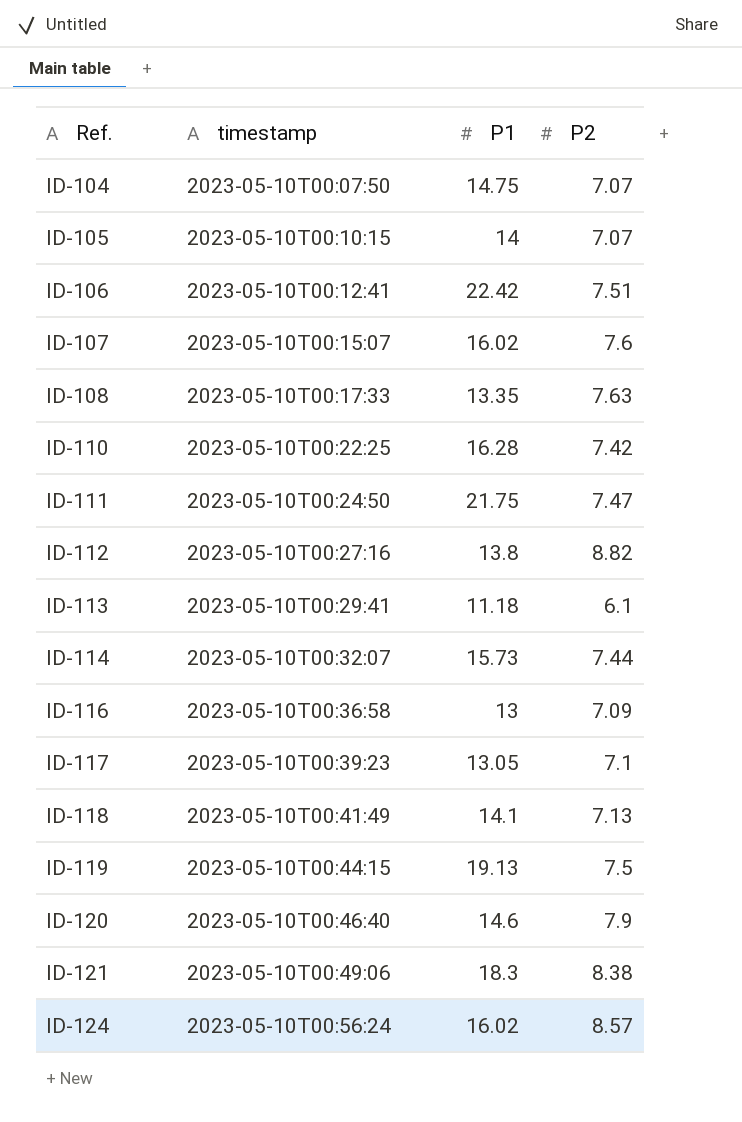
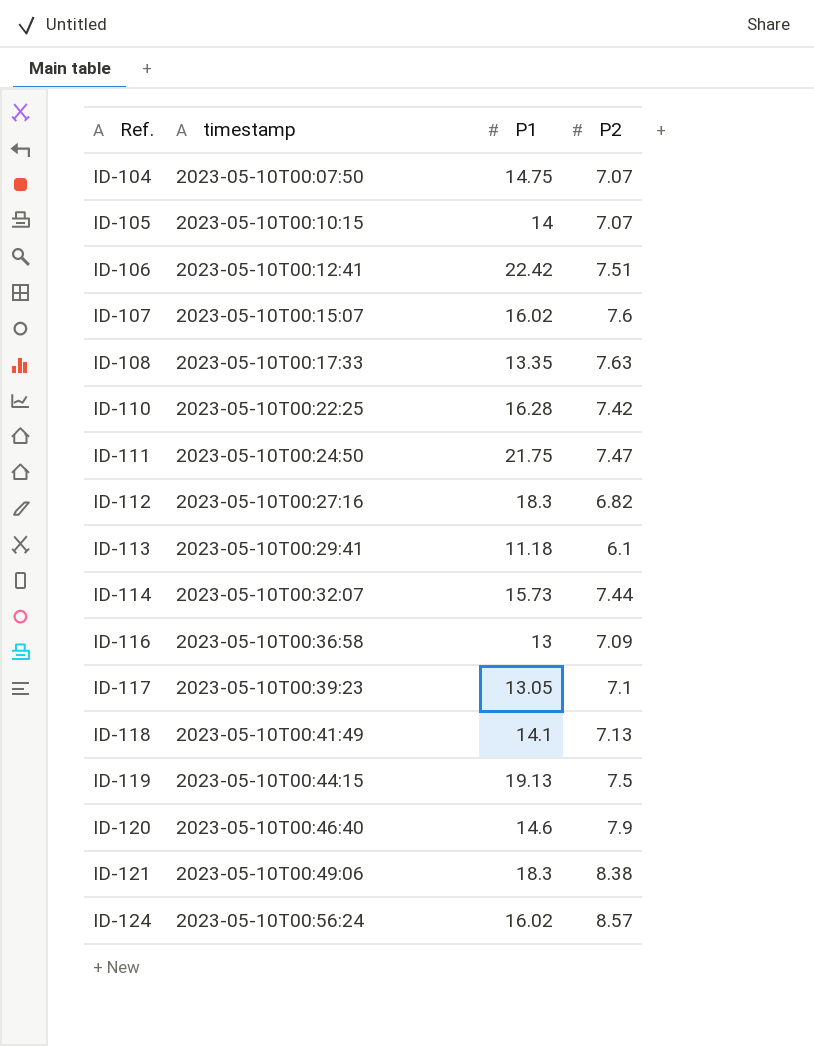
ID-112 | P1: 13.8 -> 18.3
ID-112 | P2: 8.82 -> 6.82

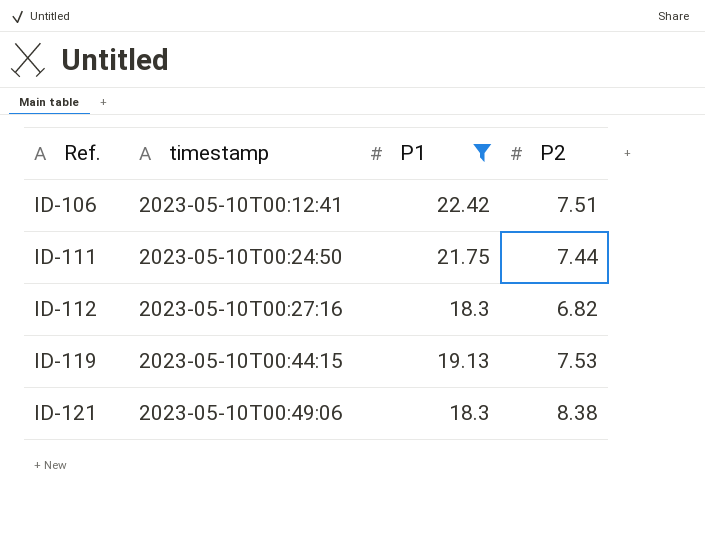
filter: none -> P1 >= 18.3
ID-111 | P2: 7.47 -> 7.44
ID-119 | P2: 7.5 -> 7.53

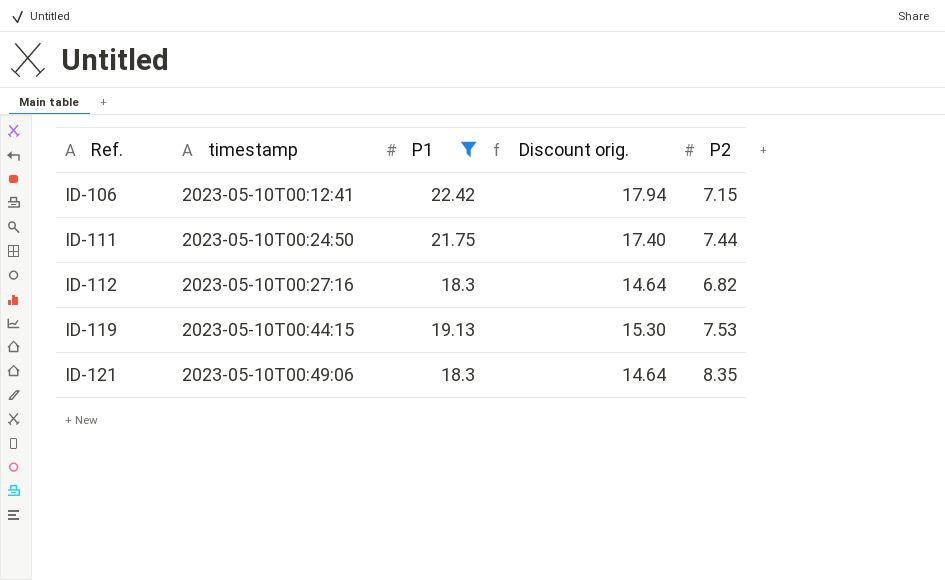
column Discount orig. | formula: none -> [P1] * 0.8
ID-106 | P2: 7.51 -> 7.15
ID-121 | P2: 8.38 -> 8.35

